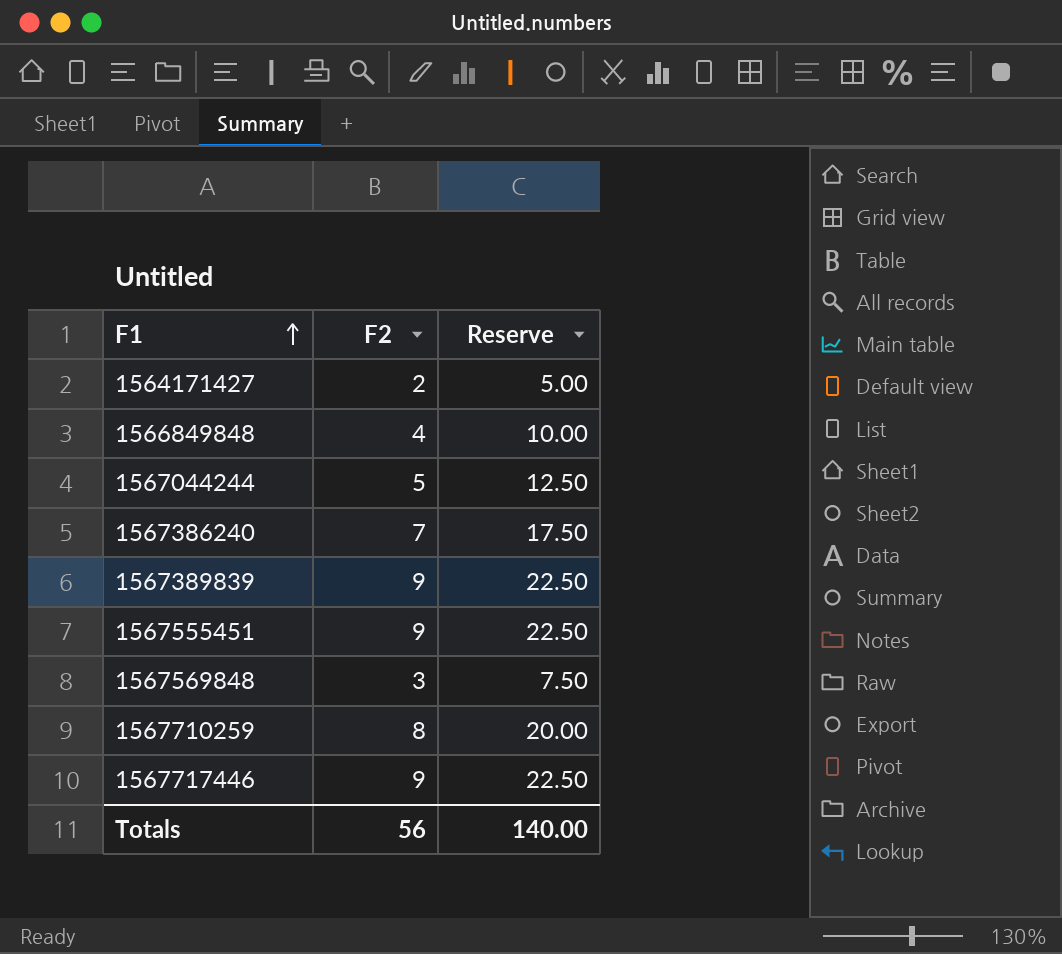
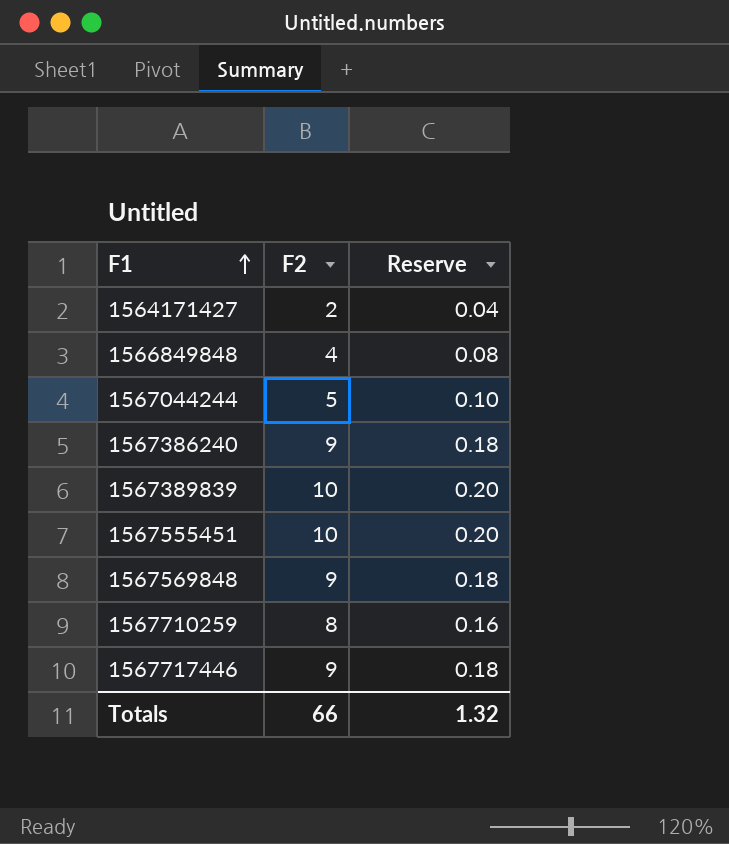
column Reserve | formula: [F2] * 2.5 -> [F2] * 0.02
1567386240 | F2: 7 -> 9
1567389839 | F2: 9 -> 10
1567555451 | F2: 9 -> 10
1567569848 | F2: 3 -> 9
Totals | F2: 56 -> 66
Totals | Reserve: 140.00 -> 1.32

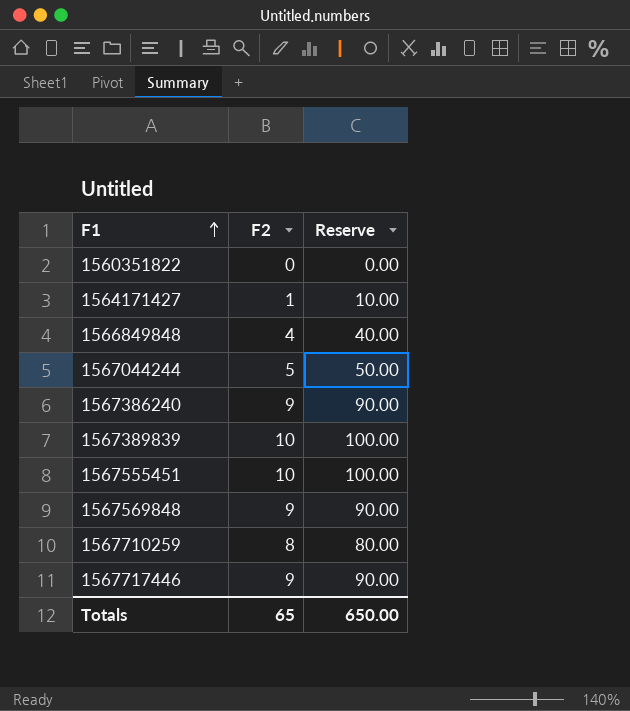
column Reserve | formula: [F2] * 0.02 -> [F2] * 10
row 1560351822: none -> 0 | 0.00
1564171427 | F2: 2 -> 1
Totals | F2: 66 -> 65
Totals | Reserve: 1.32 -> 650.00

